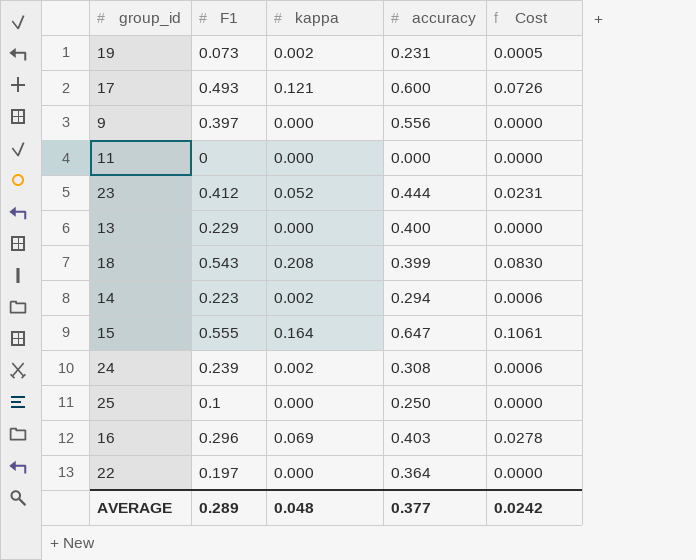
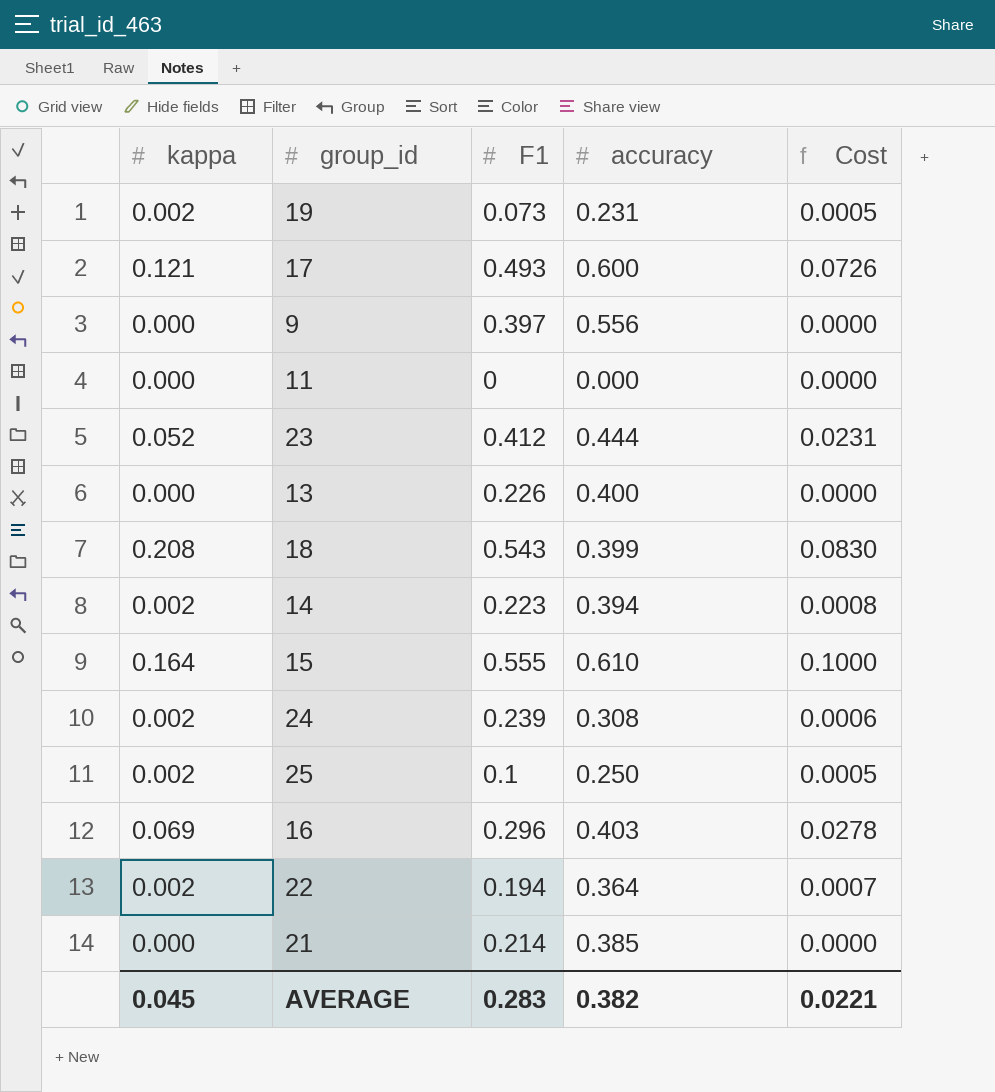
column kappa | position: 3 -> 1
13 | F1: 0.229 -> 0.226
14 | accuracy: 0.294 -> 0.394
14 | Cost: 0.0006 -> 0.0008
15 | accuracy: 0.647 -> 0.610
15 | Cost: 0.1061 -> 0.1000
25 | kappa: 0.000 -> 0.002
25 | Cost: 0.0000 -> 0.0005
22 | kappa: 0.000 -> 0.002
22 | F1: 0.197 -> 0.194
22 | Cost: 0.0000 -> 0.0007
row 21: none -> 0.000 | 0.214 | 0.385 | 0.0000
AVERAGE | kappa: 0.048 -> 0.045
AVERAGE | F1: 0.289 -> 0.283
AVERAGE | accuracy: 0.377 -> 0.382
AVERAGE | Cost: 0.0242 -> 0.0221

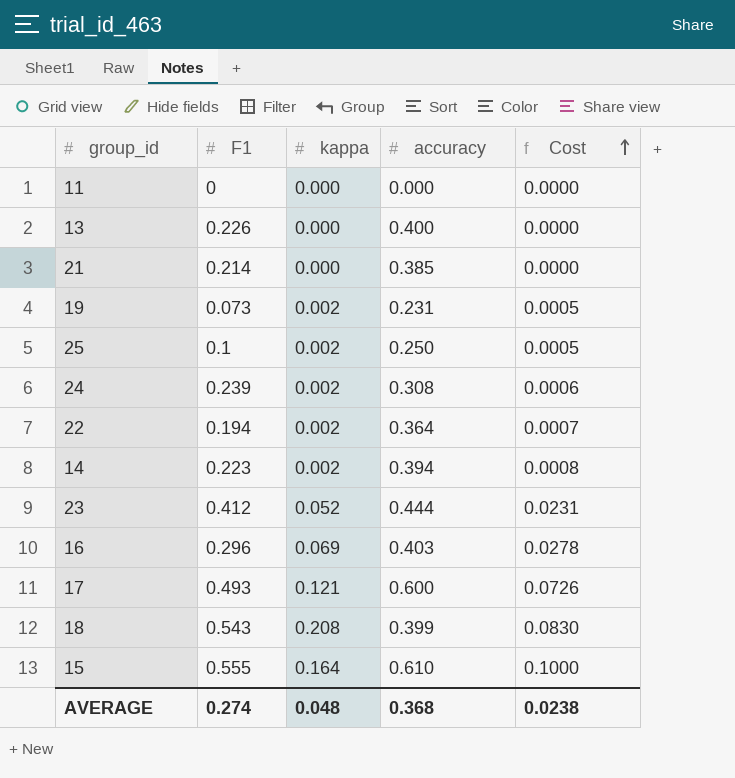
row order: none -> Cost ascending
column kappa | position: 1 -> 3
row 9: 0.000 | 0.397 | 0.556 | 0.0000 -> none
AVERAGE | F1: 0.283 -> 0.274
AVERAGE | kappa: 0.045 -> 0.048
AVERAGE | accuracy: 0.382 -> 0.368
AVERAGE | Cost: 0.0221 -> 0.0238

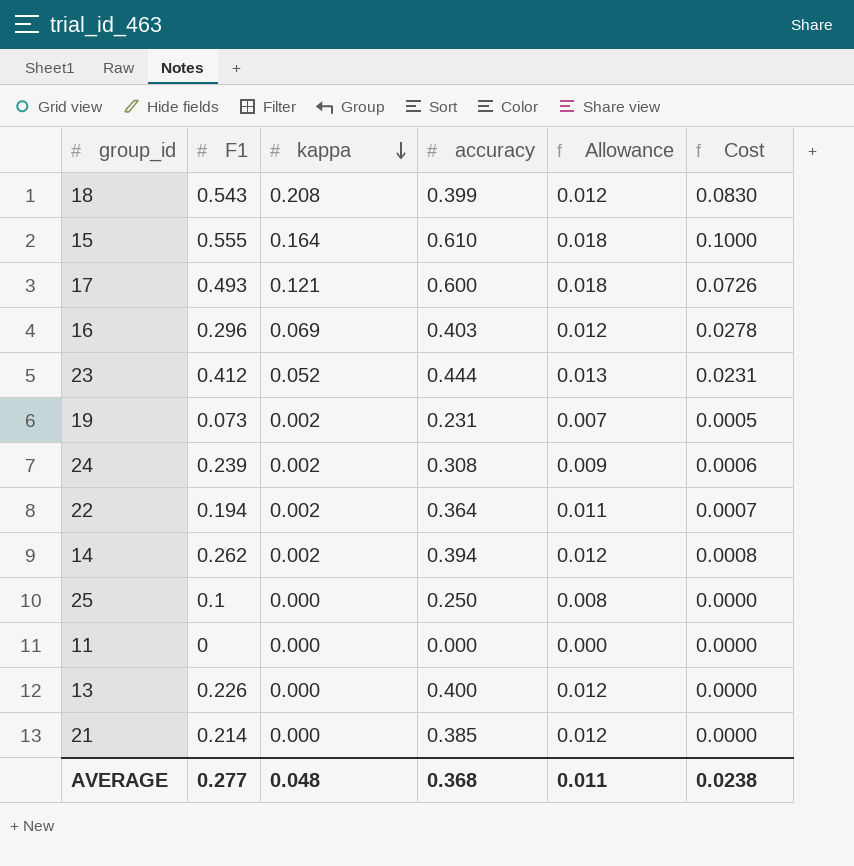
row order: Cost ascending -> kappa descending
column Allowance | formula: none -> [accuracy] * 0.03
14 | F1: 0.223 -> 0.262
25 | kappa: 0.002 -> 0.000
25 | Cost: 0.0005 -> 0.0000
AVERAGE | F1: 0.274 -> 0.277

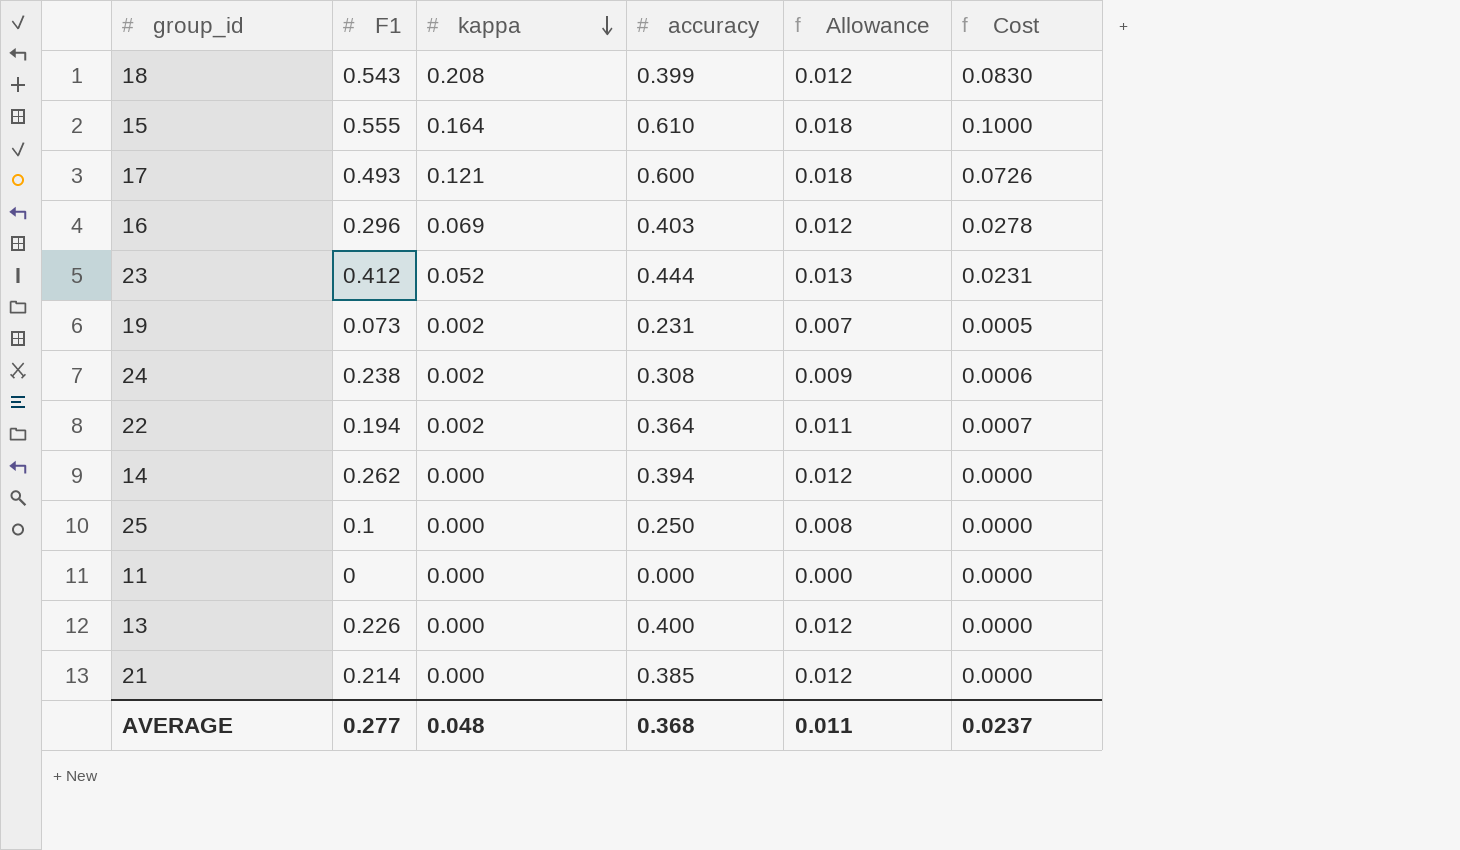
24 | F1: 0.239 -> 0.238
14 | kappa: 0.002 -> 0.000
14 | Cost: 0.0008 -> 0.0000
AVERAGE | Cost: 0.0238 -> 0.0237

